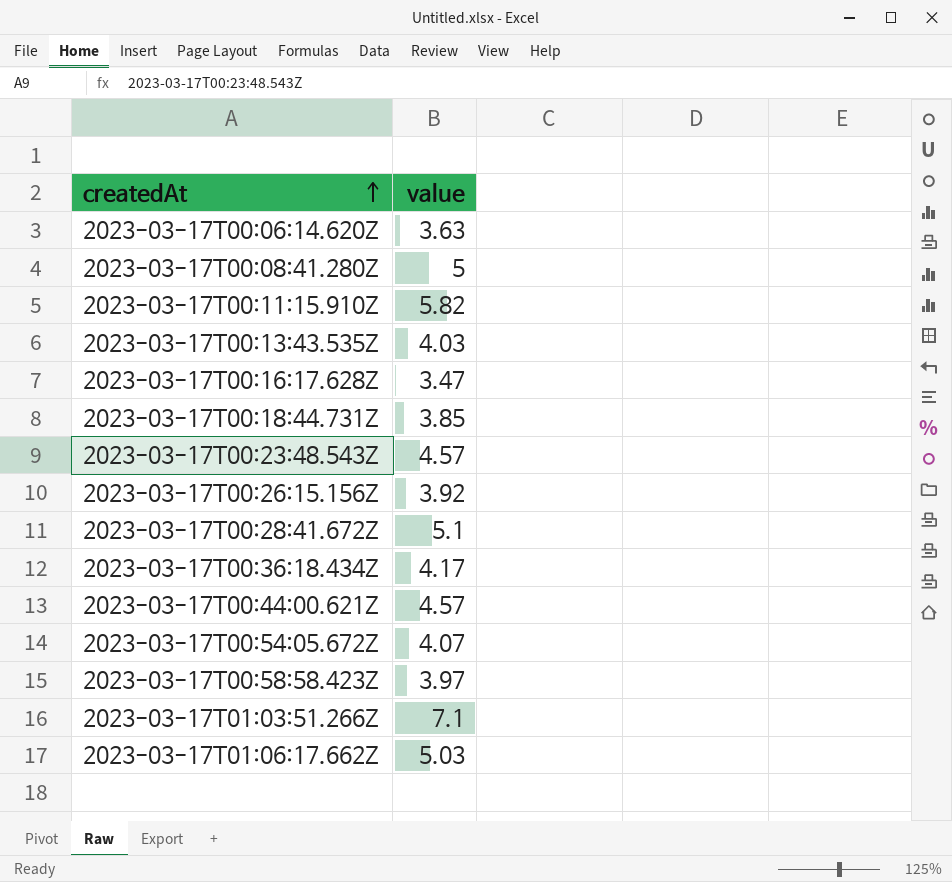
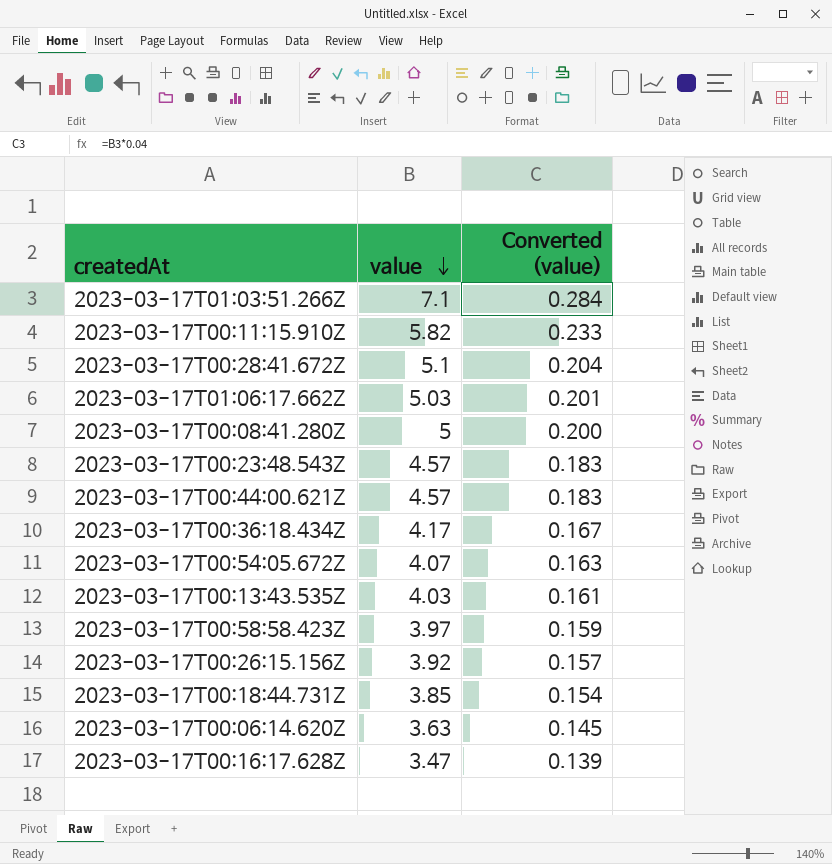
row order: createdAt ascending -> value descending
column Converted (value) | formula: none -> [value] * 0.04

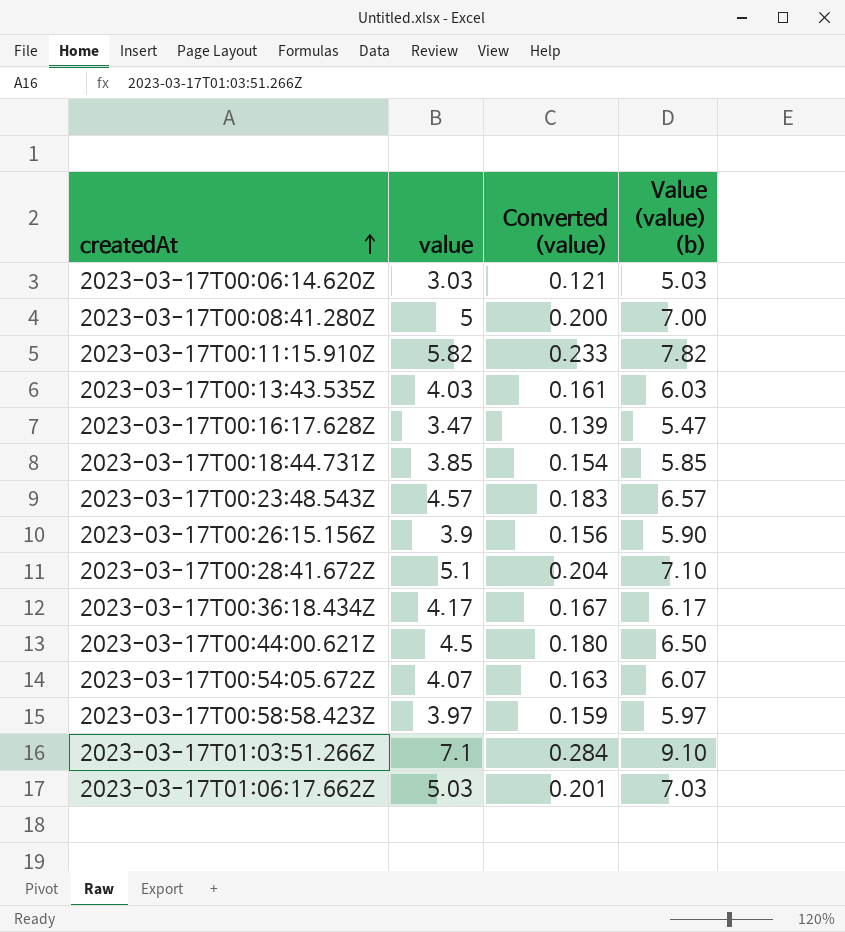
row order: value descending -> createdAt ascending
column Value (value) (b) | formula: none -> [value] + 2
2023-03-17T00:06:14.620Z | value: 3.63 -> 3.03
2023-03-17T00:06:14.620Z | Converted (value): 0.145 -> 0.121
2023-03-17T00:26:15.156Z | value: 3.92 -> 3.9
2023-03-17T00:26:15.156Z | Converted (value): 0.157 -> 0.156
2023-03-17T00:44:00.621Z | value: 4.57 -> 4.5
2023-03-17T00:44:00.621Z | Converted (value): 0.183 -> 0.180

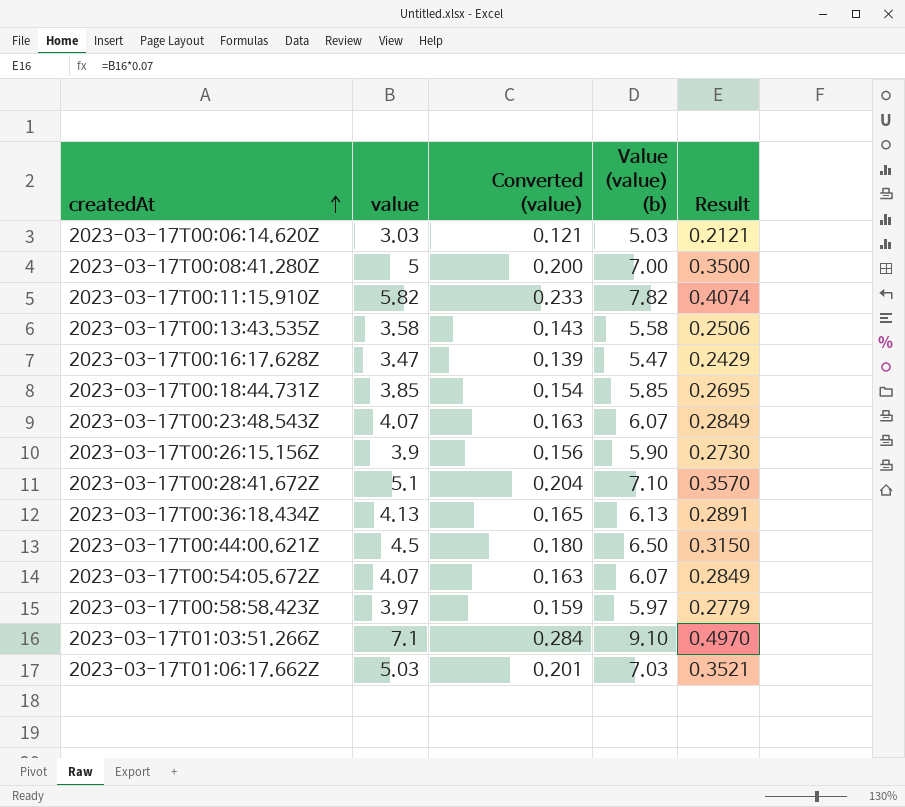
column Result | formula: none -> [value] * 0.07
2023-03-17T00:13:43.535Z | value: 4.03 -> 3.58
2023-03-17T00:13:43.535Z | Converted (value): 0.161 -> 0.143
2023-03-17T00:13:43.535Z | Value (value) (b): 6.03 -> 5.58
2023-03-17T00:23:48.543Z | value: 4.57 -> 4.07
2023-03-17T00:23:48.543Z | Converted (value): 0.183 -> 0.163
2023-03-17T00:23:48.543Z | Value (value) (b): 6.57 -> 6.07
2023-03-17T00:36:18.434Z | value: 4.17 -> 4.13
2023-03-17T00:36:18.434Z | Converted (value): 0.167 -> 0.165
2023-03-17T00:36:18.434Z | Value (value) (b): 6.17 -> 6.13

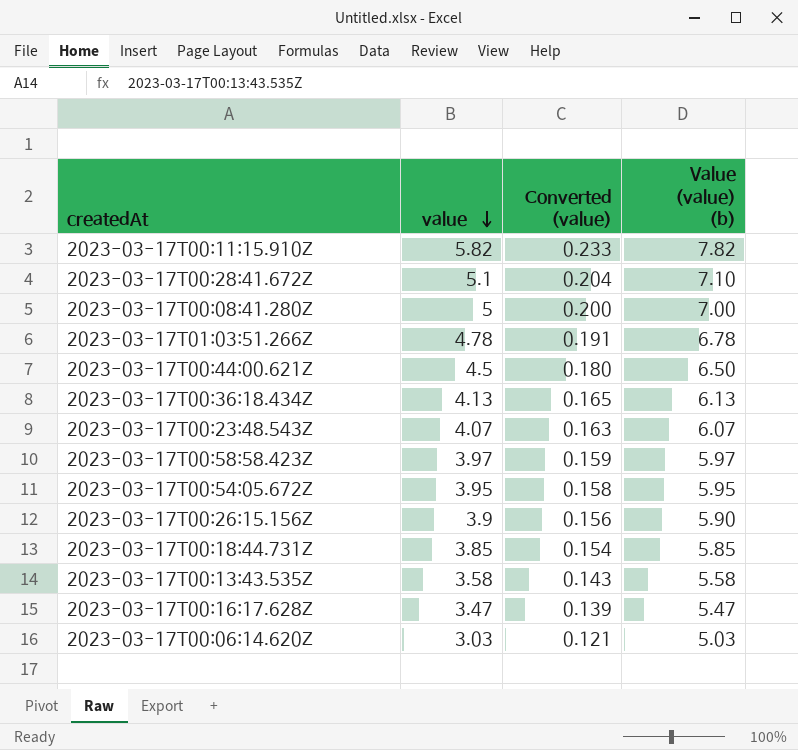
row order: createdAt ascending -> value descending
column Result | formula: [value] * 0.07 -> none
row 2023-03-17T01:06:17.662Z: 5.03 | 0.201 | 7.03 | 0.3521 -> none
2023-03-17T01:03:51.266Z | value: 7.1 -> 4.78
2023-03-17T01:03:51.266Z | Converted (value): 0.284 -> 0.191
2023-03-17T01:03:51.266Z | Value (value) (b): 9.10 -> 6.78
2023-03-17T00:54:05.672Z | value: 4.07 -> 3.95
2023-03-17T00:54:05.672Z | Converted (value): 0.163 -> 0.158
2023-03-17T00:54:05.672Z | Value (value) (b): 6.07 -> 5.95

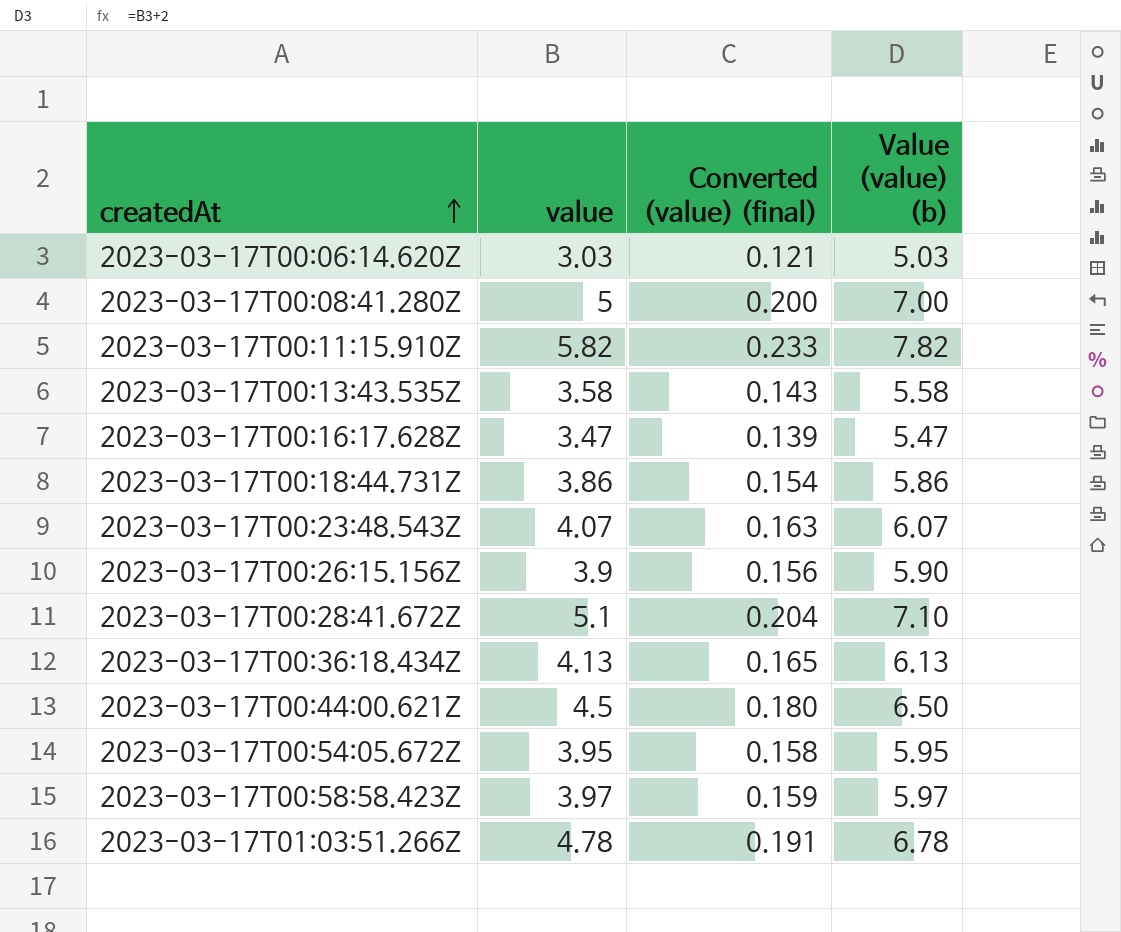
row order: value descending -> createdAt ascending
column name: Converted (value) -> Converted (value) (final)
2023-03-17T00:18:44.731Z | value: 3.85 -> 3.86
2023-03-17T00:18:44.731Z | Value (value) (b): 5.85 -> 5.86

